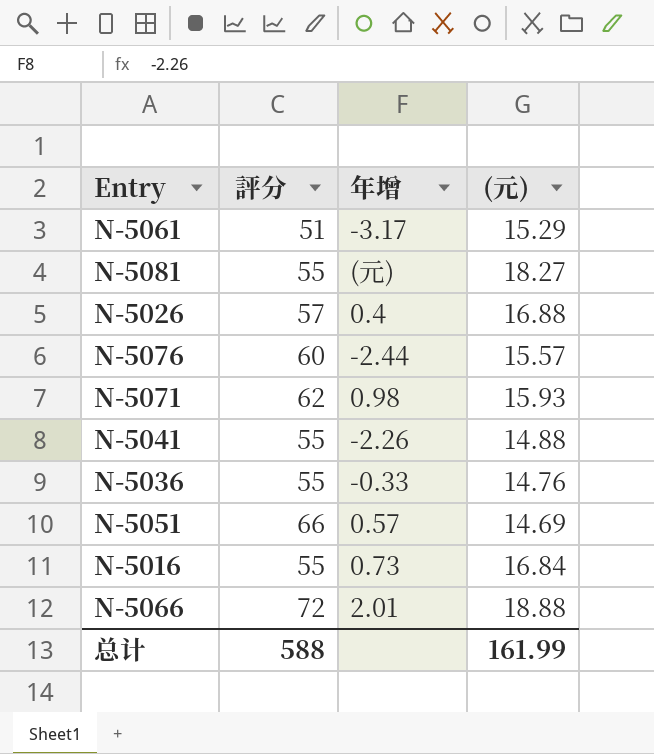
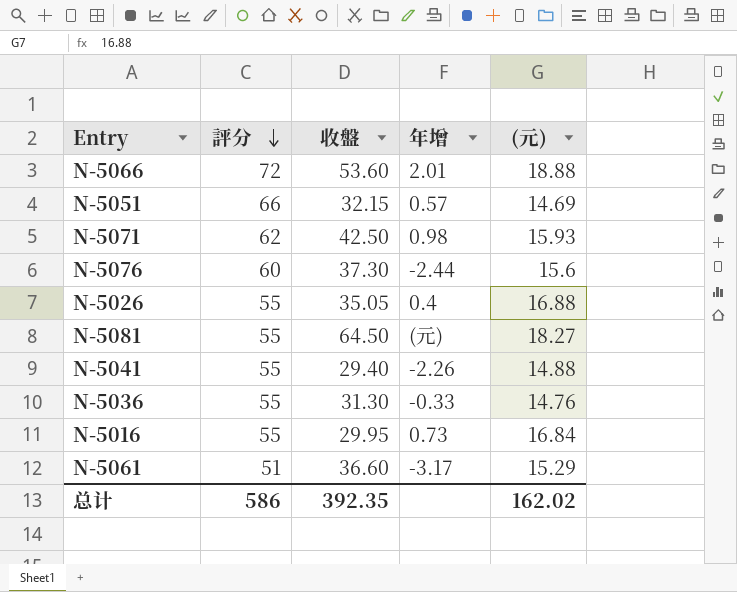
row order: none -> 評分 descending
column 收盤 | position: none -> 3
N-5076 | (元): 15.57 -> 15.6
N-5026 | 評分: 57 -> 55
总计 | 評分: 588 -> 586
总计 | (元): 161.99 -> 162.02

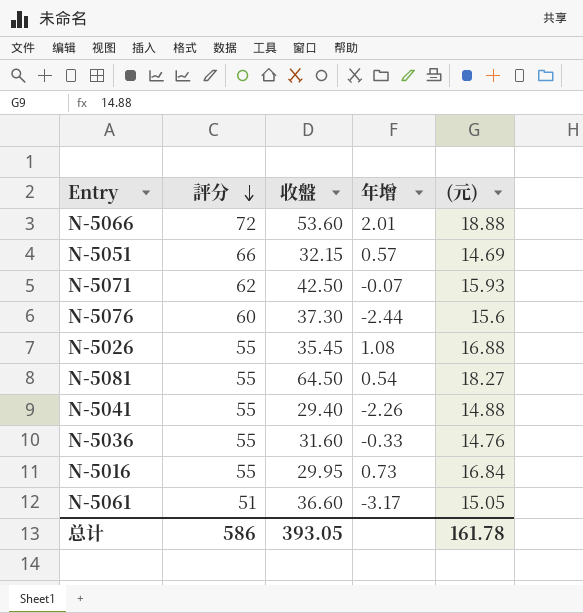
N-5071 | 年增: 0.98 -> -0.07
N-5026 | 收盤: 35.05 -> 35.45
N-5026 | 年增: 0.4 -> 1.08
N-5081 | 年增: (元) -> 0.54
N-5036 | 收盤: 31.30 -> 31.60
N-5061 | (元): 15.29 -> 15.05
总计 | 收盤: 392.35 -> 393.05
总计 | (元): 162.02 -> 161.78

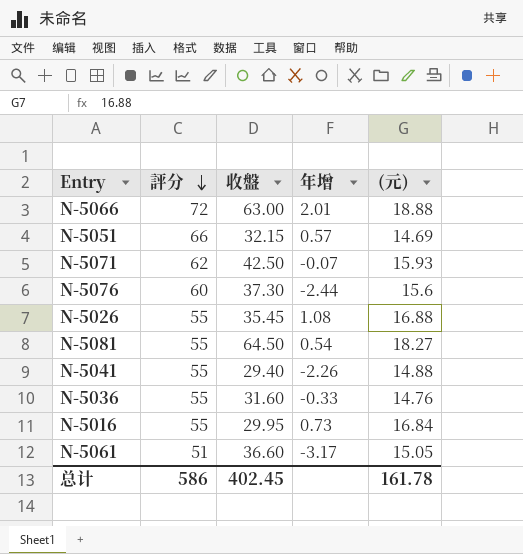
N-5066 | 收盤: 53.60 -> 63.00
总计 | 收盤: 393.05 -> 402.45

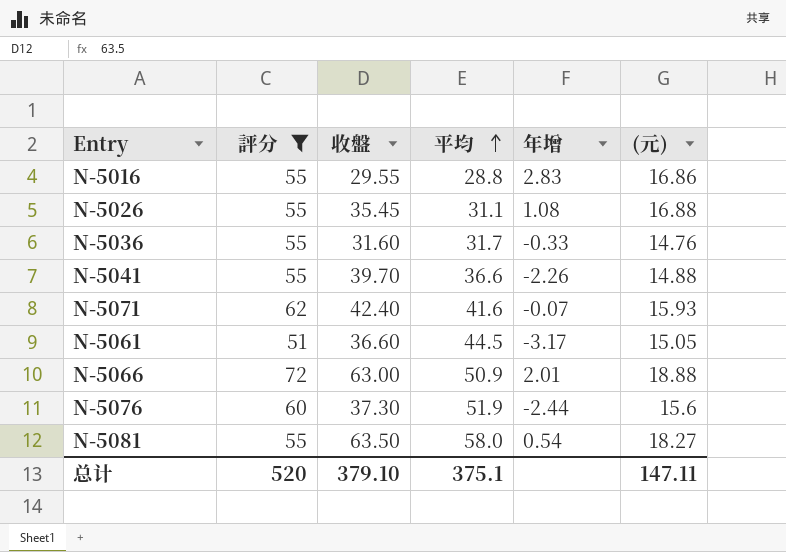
filter: none -> 評分 != 66
row order: 評分 descending -> 平均 ascending
column 平均 | position: none -> 4
N-5016 | 收盤: 29.95 -> 29.55
N-5016 | 年增: 0.73 -> 2.83
N-5016 | (元): 16.84 -> 16.86
N-5041 | 收盤: 29.40 -> 39.70
N-5071 | 收盤: 42.50 -> 42.40
N-5081 | 收盤: 64.50 -> 63.50
总计 | 評分: 586 -> 520
总计 | 收盤: 402.45 -> 379.10
总计 | (元): 161.78 -> 147.11

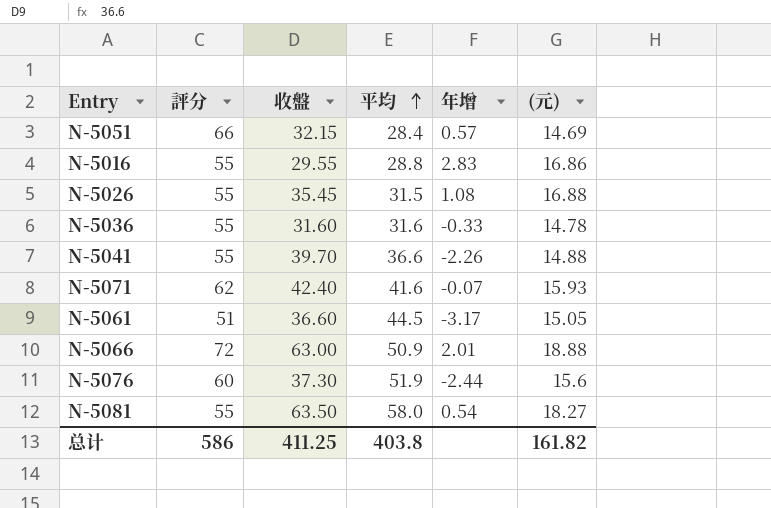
filter: 評分 != 66 -> none
N-5026 | 平均: 31.1 -> 31.5
N-5036 | 平均: 31.7 -> 31.6
N-5036 | (元): 14.76 -> 14.78
总计 | 評分: 520 -> 586
总计 | 收盤: 379.10 -> 411.25
总计 | 平均: 375.1 -> 403.8
总计 | (元): 147.11 -> 161.82

